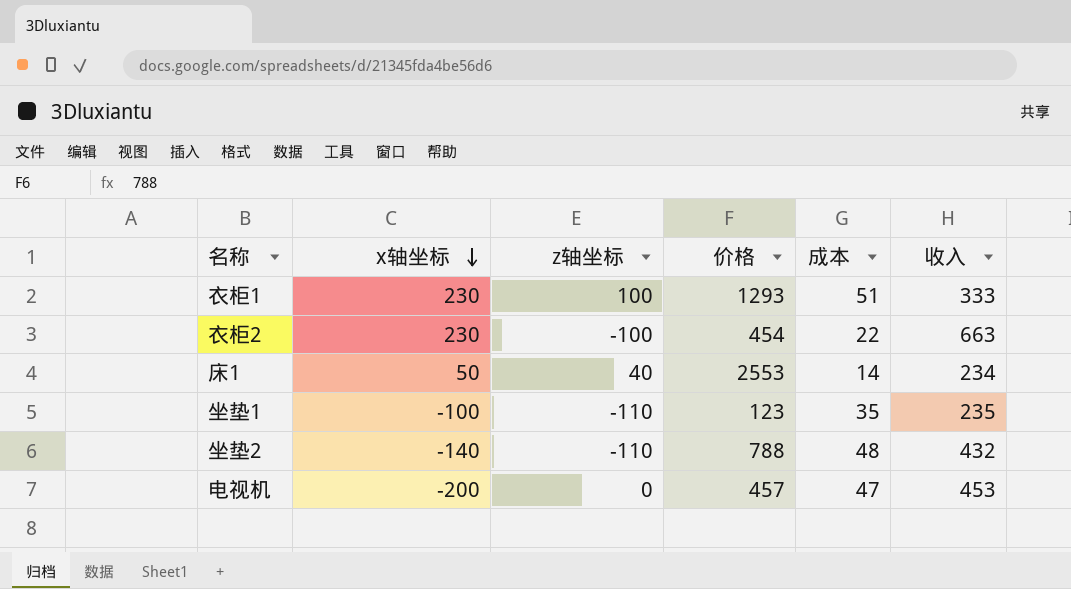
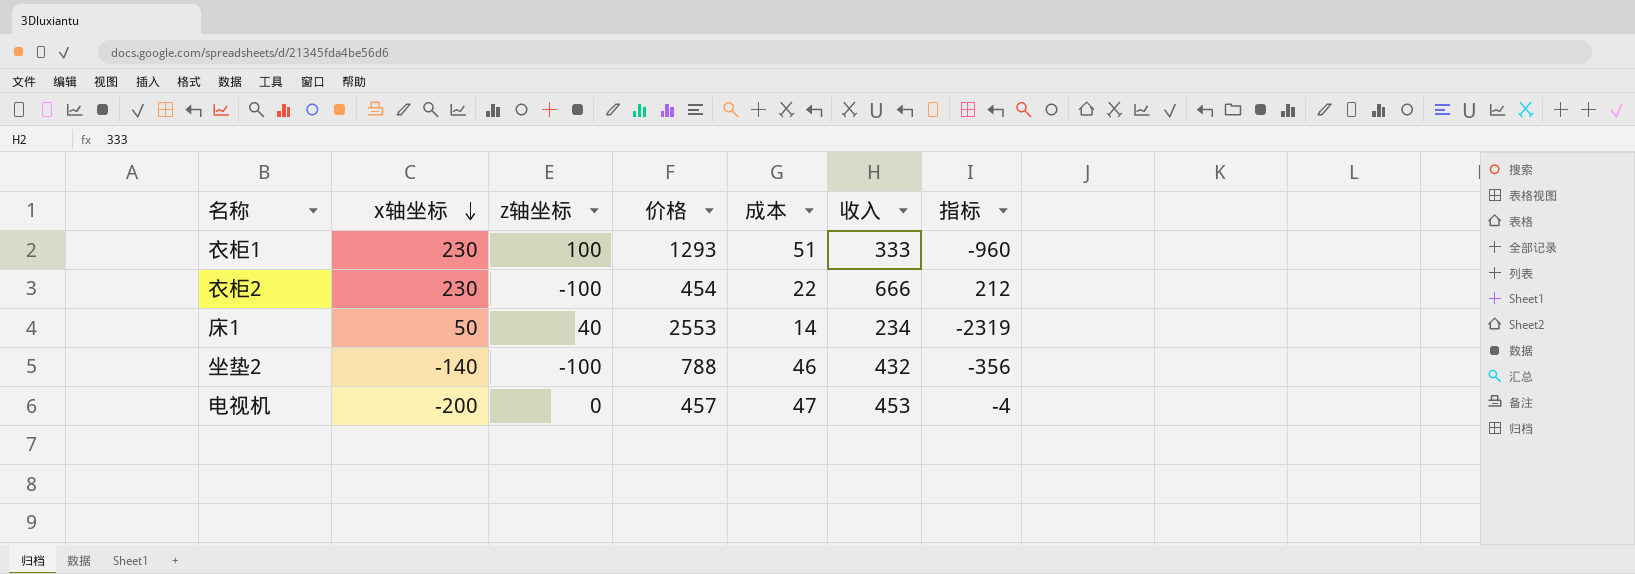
column 指标 | formula: none -> [收入] - [价格]
row 坐垫1: -100 | -110 | 123 | 35 | 235 -> none
衣柜2 | 收入: 663 -> 666
坐垫2 | z轴坐标: -110 -> -100
坐垫2 | 成本: 48 -> 46

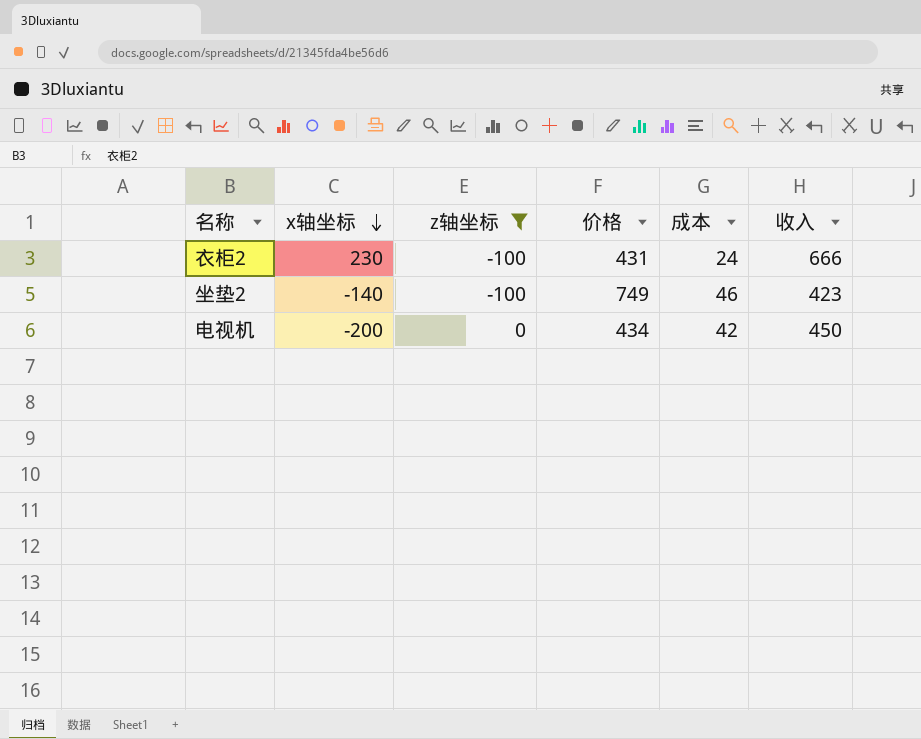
filter: none -> z轴坐标 <= 0
column 指标 | formula: [收入] - [价格] -> none
衣柜2 | 价格: 454 -> 431
衣柜2 | 成本: 22 -> 24
坐垫2 | 价格: 788 -> 749
坐垫2 | 收入: 432 -> 423
电视机 | 价格: 457 -> 434
电视机 | 成本: 47 -> 42
电视机 | 收入: 453 -> 450

